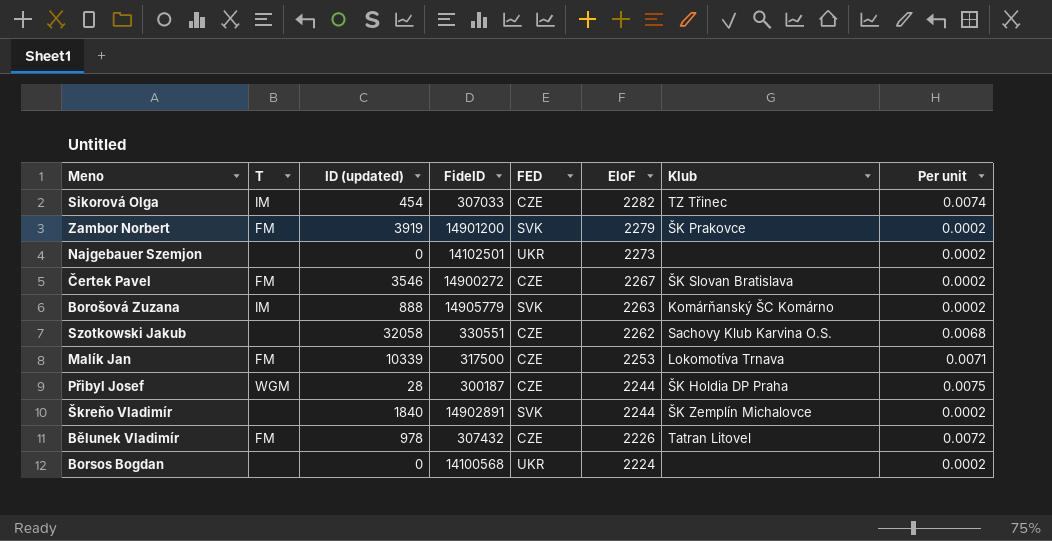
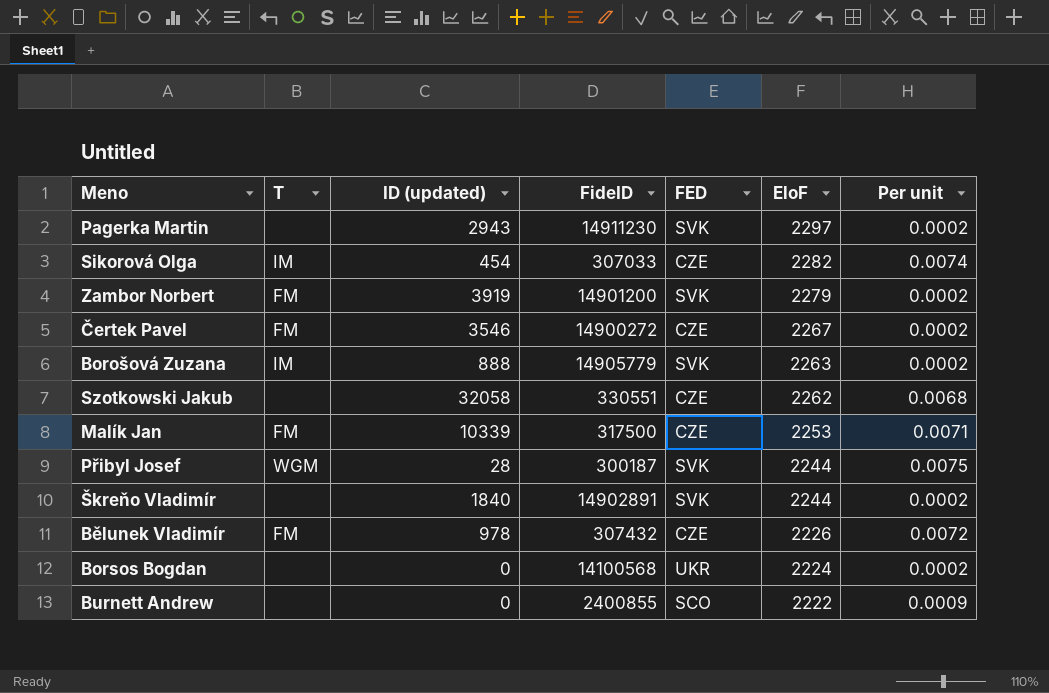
column Klub | position: 7 -> none
row Najgebauer Szemjon: none | 0 | 14102501 | UKR | 2273 | none | 0.0002 -> none
row Pagerka Martin: none -> none | 2943 | 14911230 | SVK | 2297 | 0.0002
Přibyl Josef | FED: CZE -> SVK
row Burnett Andrew: none -> none | 0 | 2400855 | SCO | 2222 | 0.0009

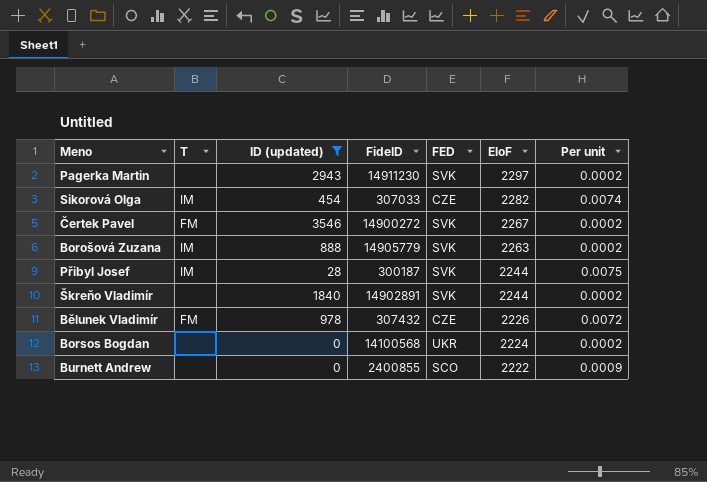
filter: none -> ID (updated) <= 3546
Čertek Pavel | FED: CZE -> SVK
Přibyl Josef | T: WGM -> IM

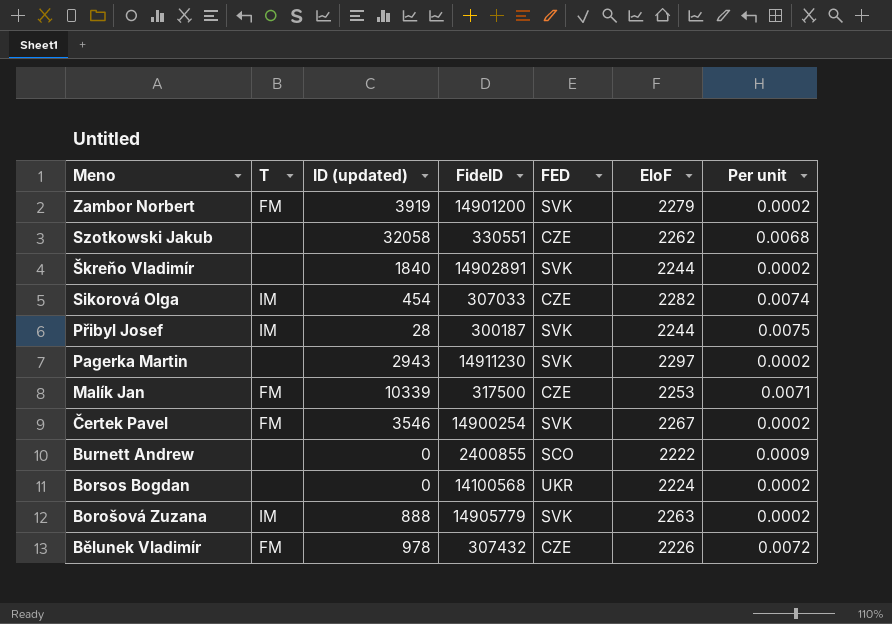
filter: ID (updated) <= 3546 -> none
row order: EloF descending -> Meno descending
Čertek Pavel | FideID: 14900272 -> 14900254

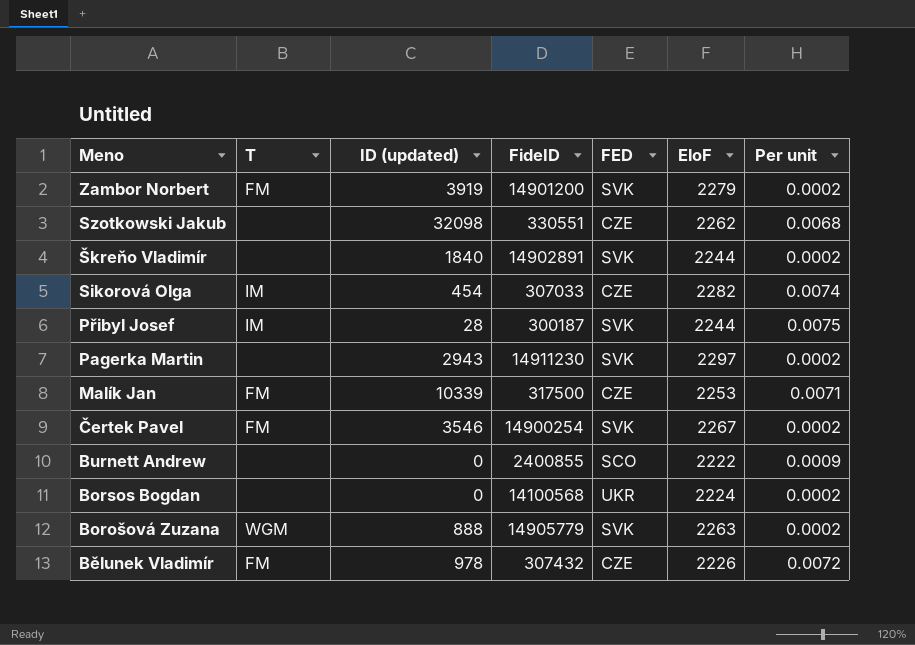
Szotkowski Jakub | ID (updated): 32058 -> 32098
Borošová Zuzana | T: IM -> WGM

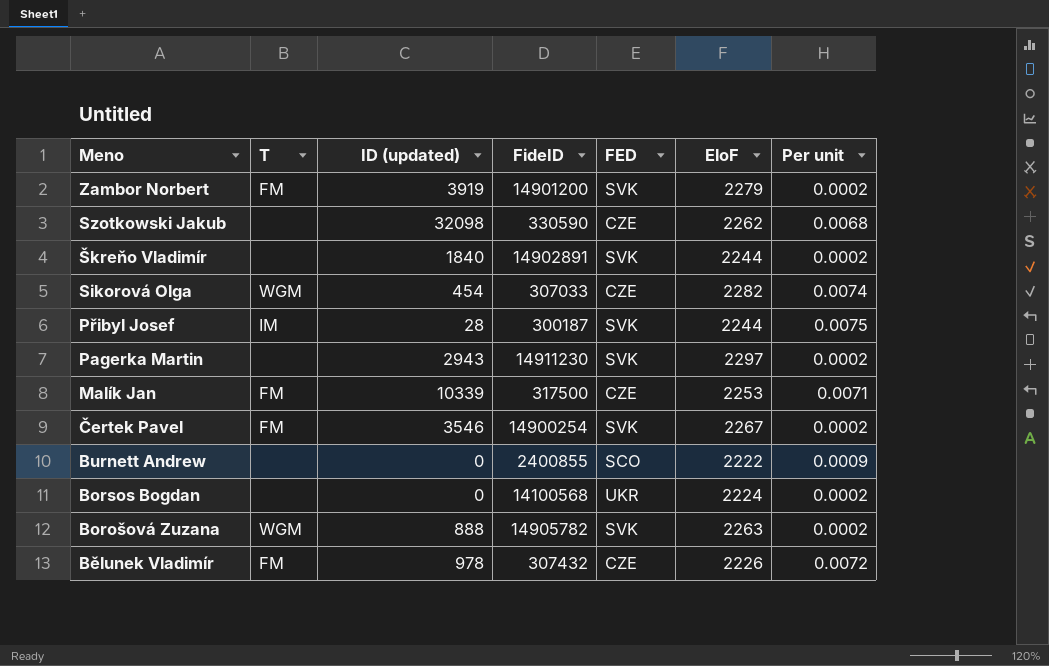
Szotkowski Jakub | FideID: 330551 -> 330590
Sikorová Olga | T: IM -> WGM
Borošová Zuzana | FideID: 14905779 -> 14905782

